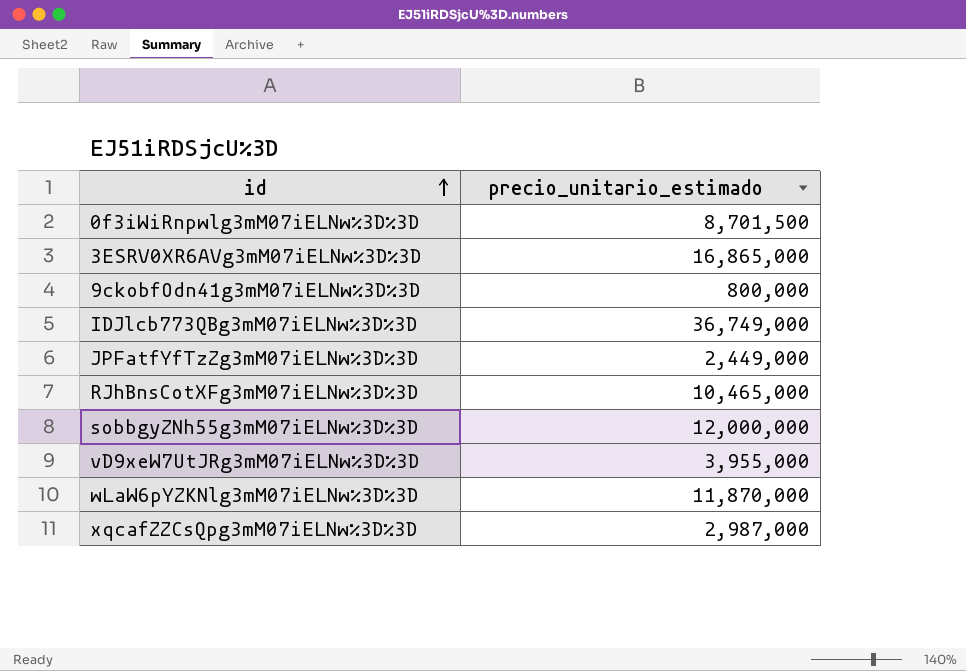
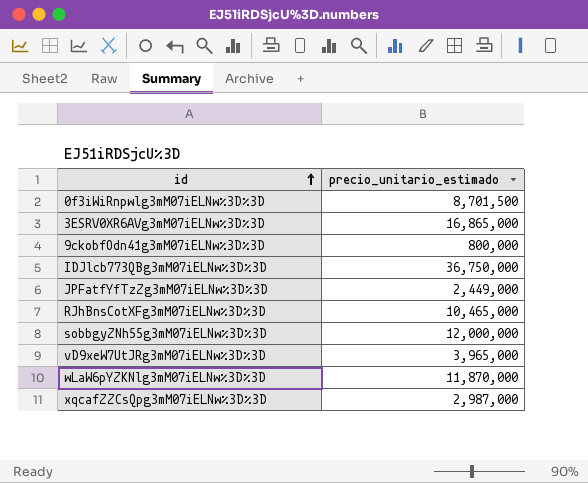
IDJlcb773QBg3mM07iELNw%3D%3D | precio_unitario_estimado: 36,749,000 -> 36,750,000
vD9xeW7UtJRg3mM07iELNw%3D%3D | precio_unitario_estimado: 3,955,000 -> 3,965,000

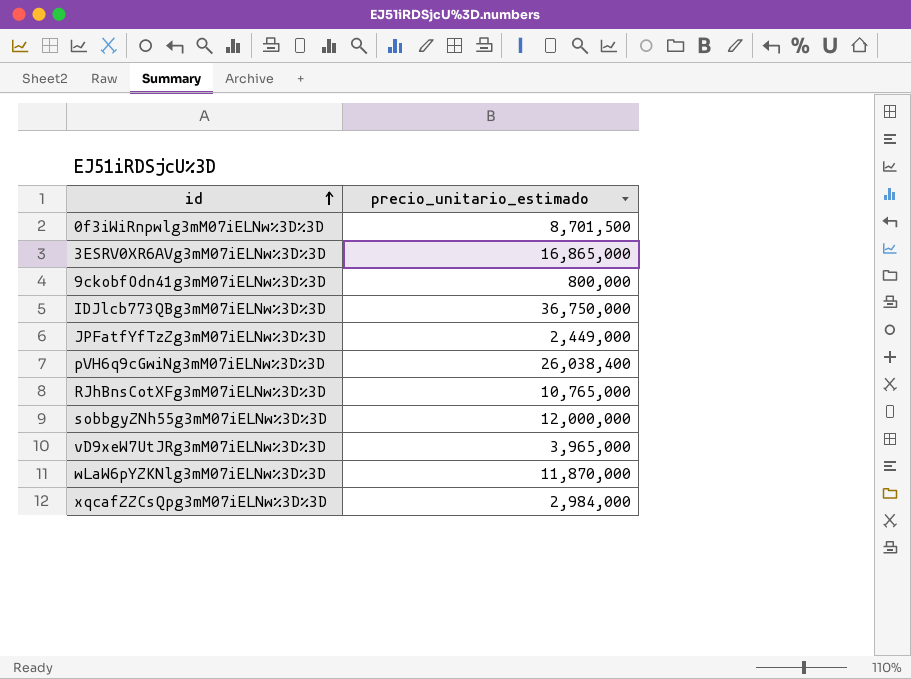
row pVH6q9cGwiNg3mM07iELNw%3D%3D: none -> 26,038,400
RJhBnsCotXFg3mM07iELNw%3D%3D | precio_unitario_estimado: 10,465,000 -> 10,765,000
xqcafZZCsQpg3mM07iELNw%3D%3D | precio_unitario_estimado: 2,987,000 -> 2,984,000

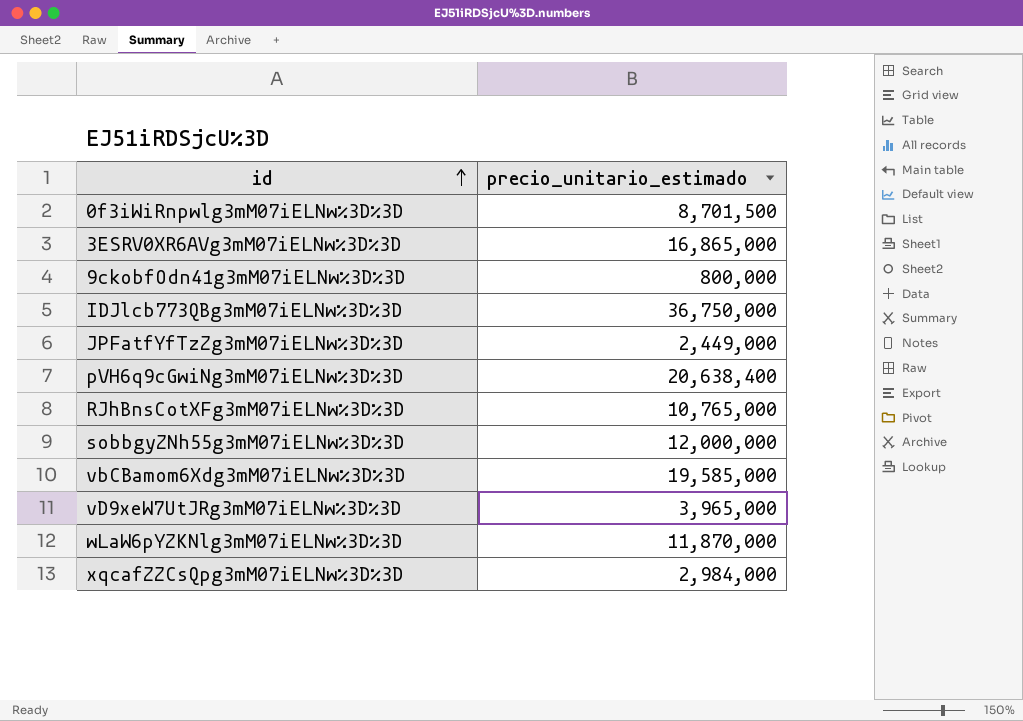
pVH6q9cGwiNg3mM07iELNw%3D%3D | precio_unitario_estimado: 26,038,400 -> 20,638,400
row vbCBamom6Xdg3mM07iELNw%3D%3D: none -> 19,585,000

